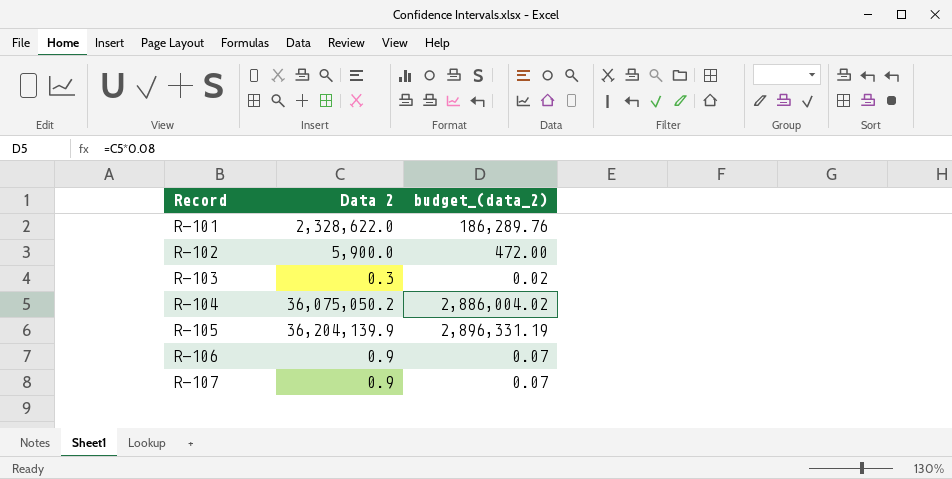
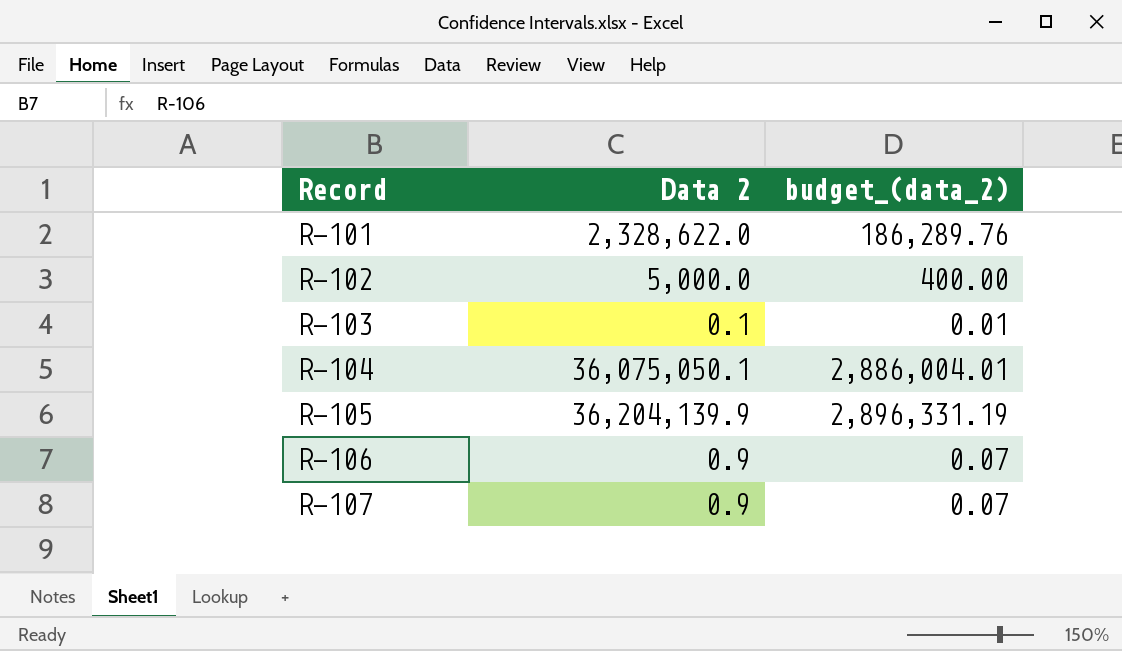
R-102 | Data 2: 5,900.0 -> 5,000.0
R-102 | budget_(data_2): 472.00 -> 400.00
R-103 | Data 2: 0.3 -> 0.1
R-103 | budget_(data_2): 0.02 -> 0.01
R-104 | Data 2: 36,075,050.2 -> 36,075,050.1
R-104 | budget_(data_2): 2,886,004.02 -> 2,886,004.01

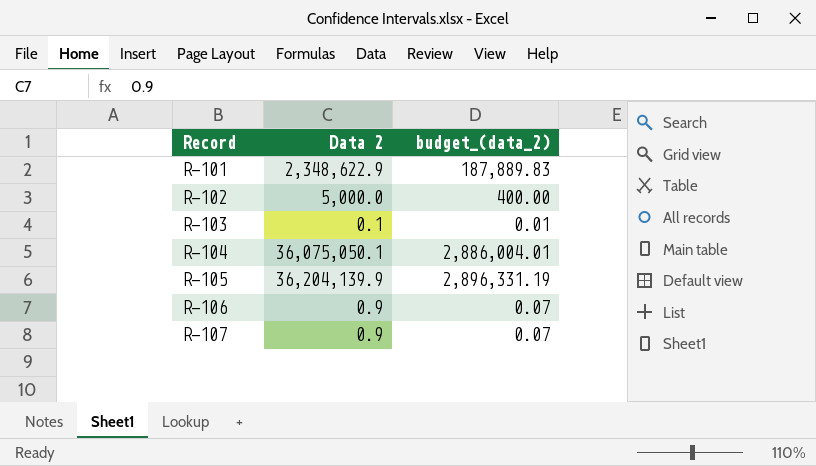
R-101 | Data 2: 2,328,622.0 -> 2,348,622.9
R-101 | budget_(data_2): 186,289.76 -> 187,889.83

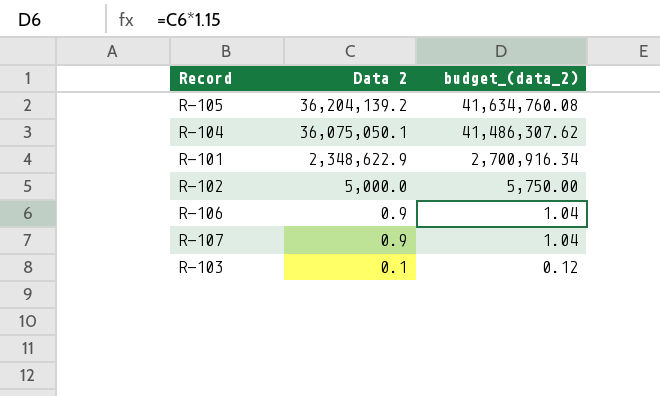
row order: Record ascending -> Data 2 descending
column budget_(data_2) | formula: [Data 2] * 0.08 -> [Data 2] * 1.15
R-105 | Data 2: 36,204,139.9 -> 36,204,139.2

